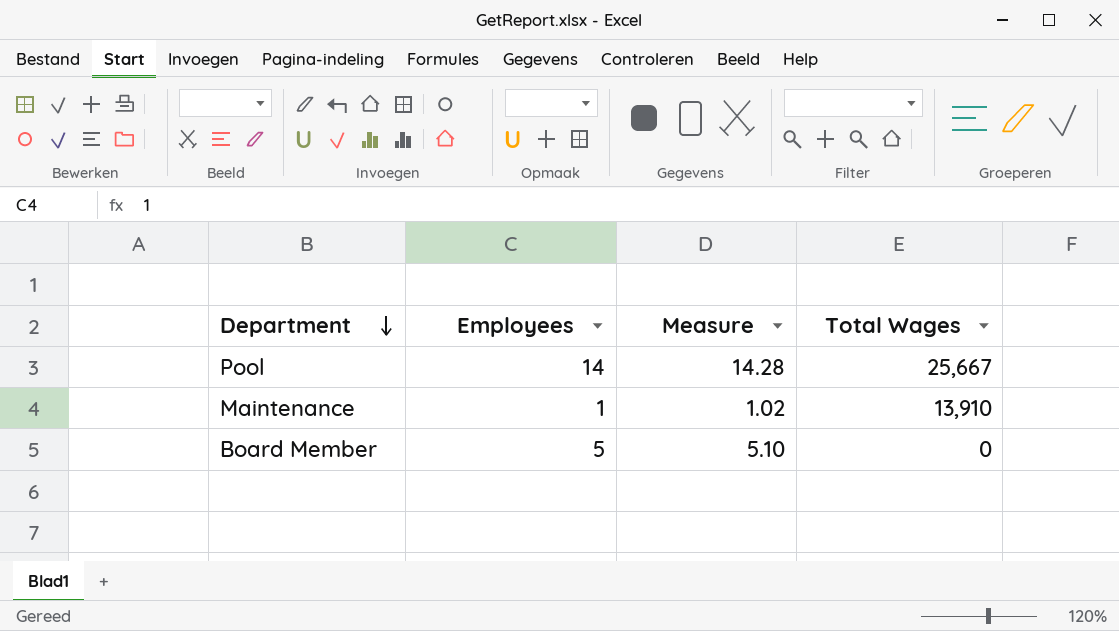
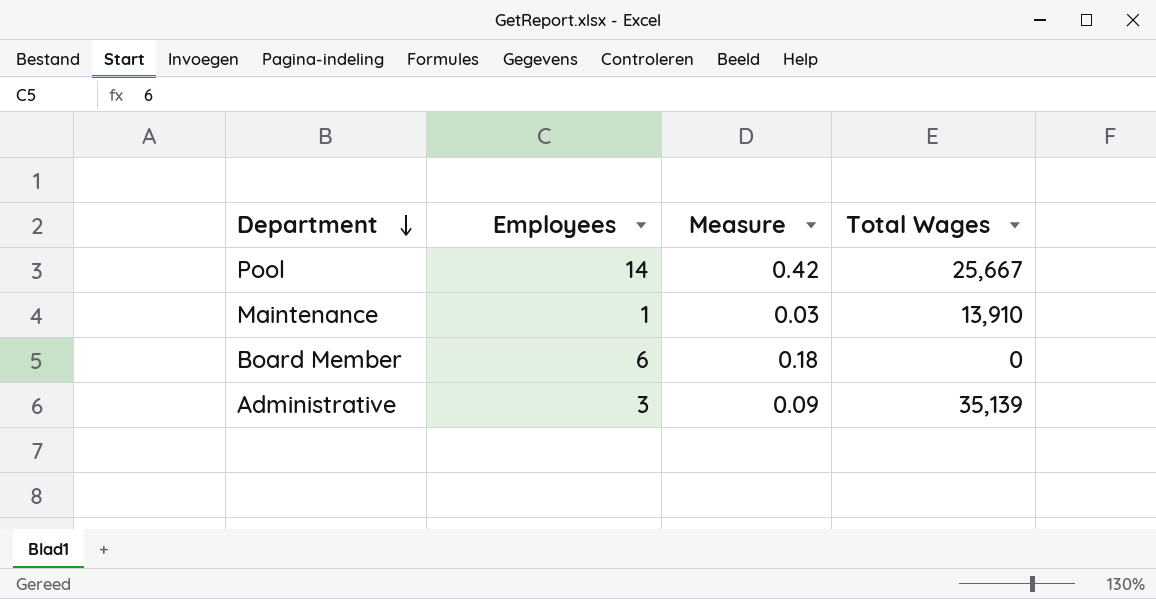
column Measure | formula: [Employees] * 1.02 -> [Employees] * 0.03
Board Member | Employees: 5 -> 6
row Administrative: none -> 3 | 0.09 | 35,139

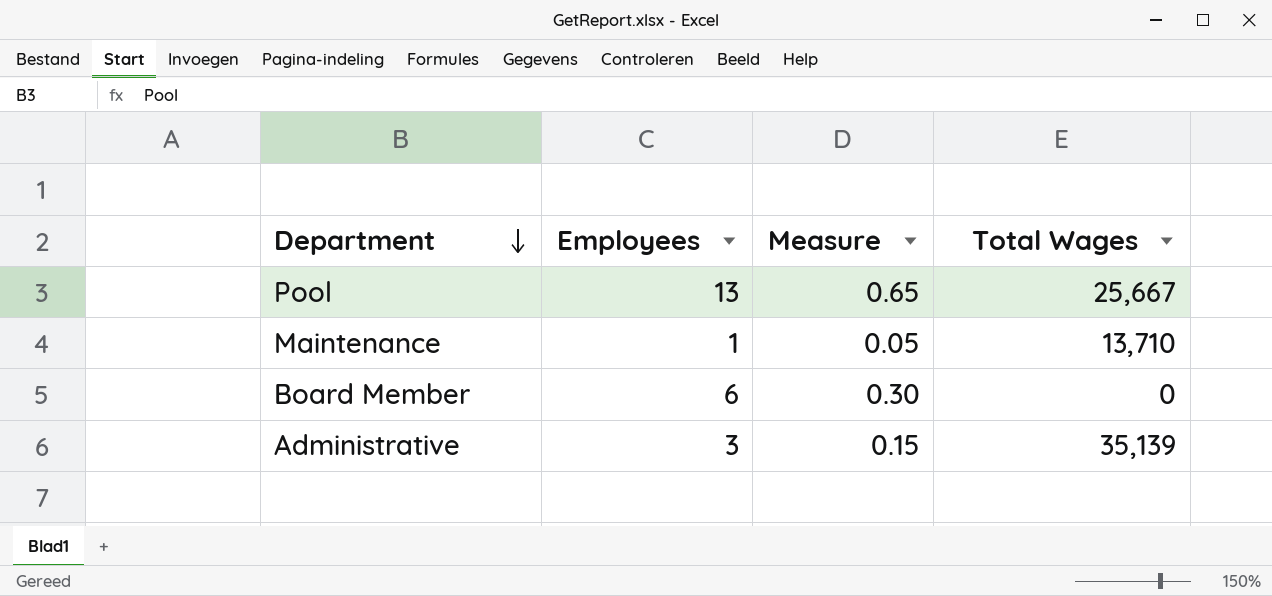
column Measure | formula: [Employees] * 0.03 -> [Employees] * 0.05
Pool | Employees: 14 -> 13
Maintenance | Total Wages: 13,910 -> 13,710

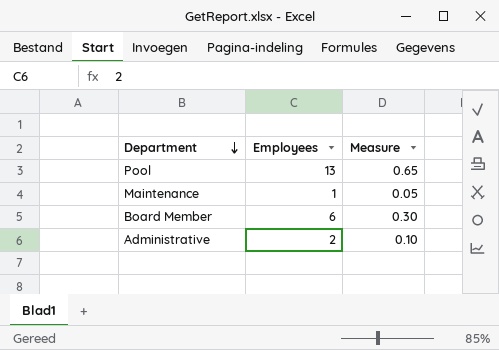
column Total Wages | position: 4 -> none
Administrative | Employees: 3 -> 2
Administrative | Measure: 0.15 -> 0.10

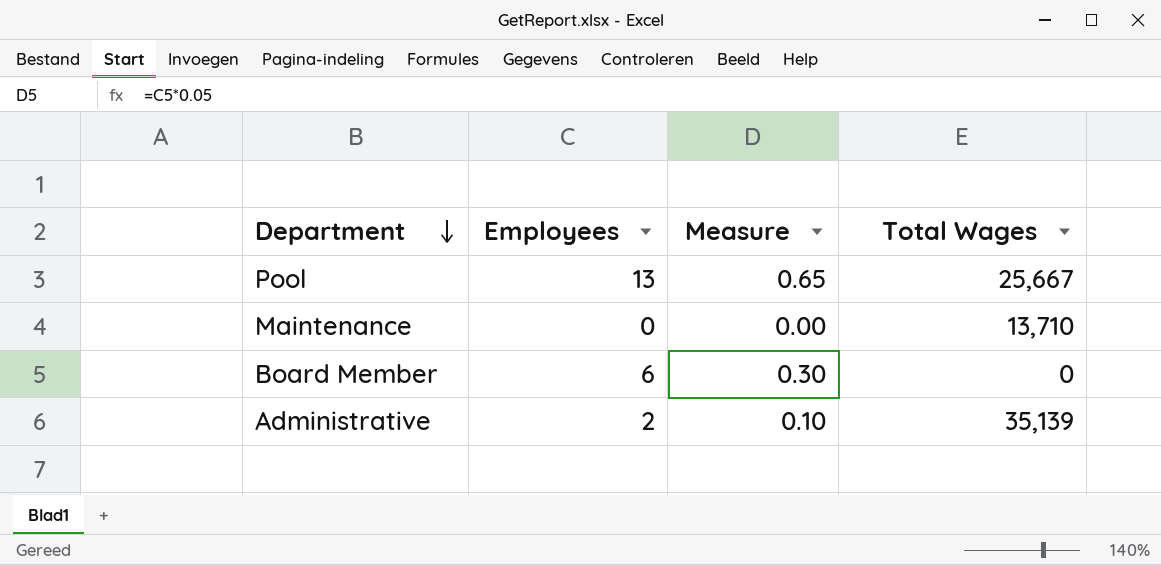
column Total Wages | position: none -> 4
Maintenance | Employees: 1 -> 0
Maintenance | Measure: 0.05 -> 0.00

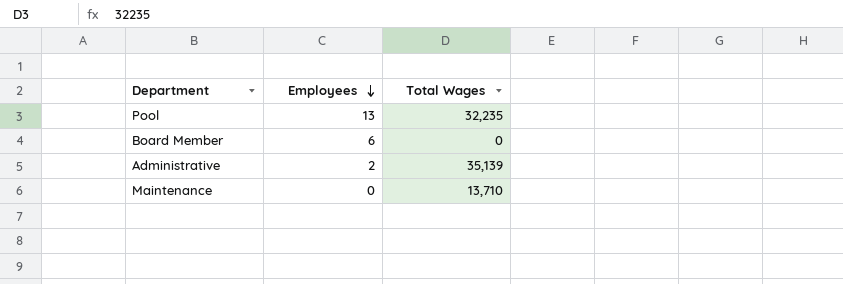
row order: Department descending -> Employees descending
column Measure | formula: [Employees] * 0.05 -> none
Pool | Total Wages: 25,667 -> 32,235

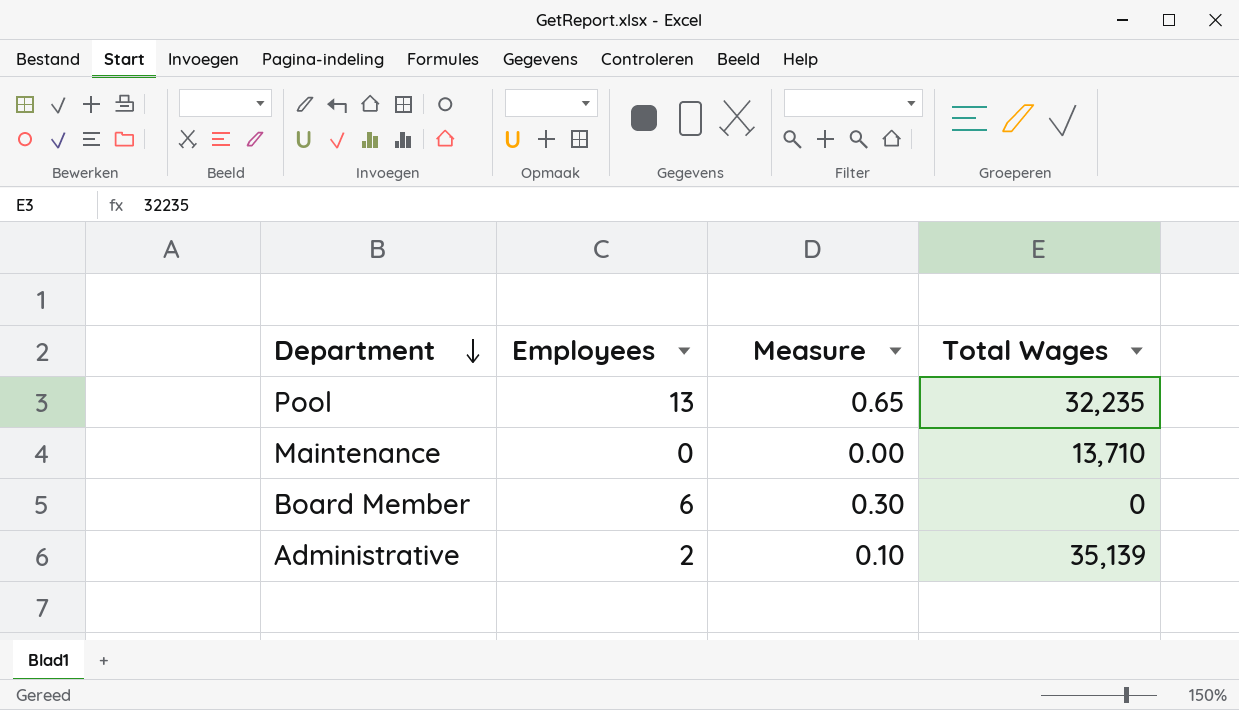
row order: Employees descending -> Department descending
column Measure | formula: none -> [Employees] * 0.05

